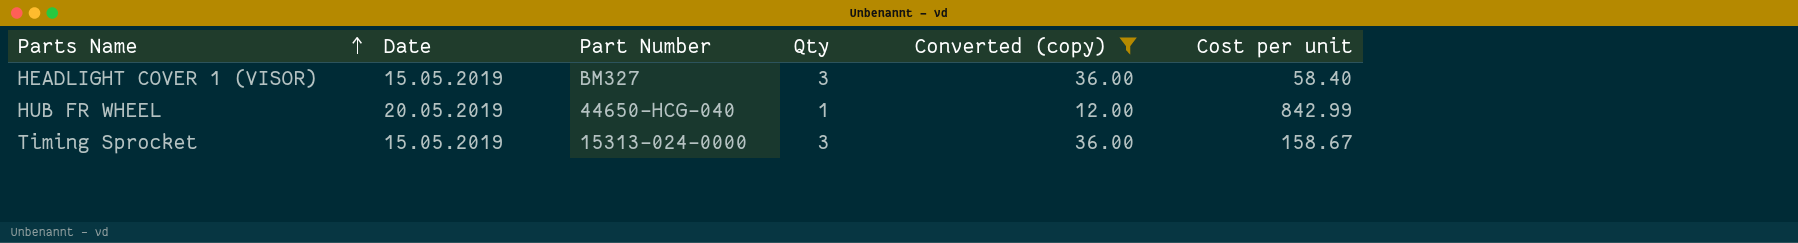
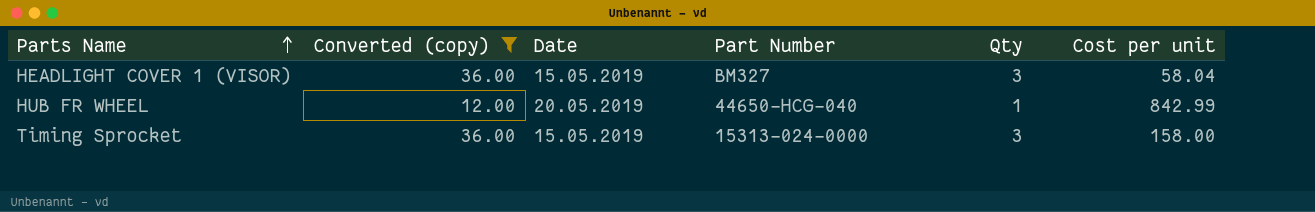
column Converted (copy) | position: 5 -> 2
HEADLIGHT COVER 1 (VISOR) | Cost per unit: 58.40 -> 58.04
Timing Sprocket | Cost per unit: 158.67 -> 158.00

